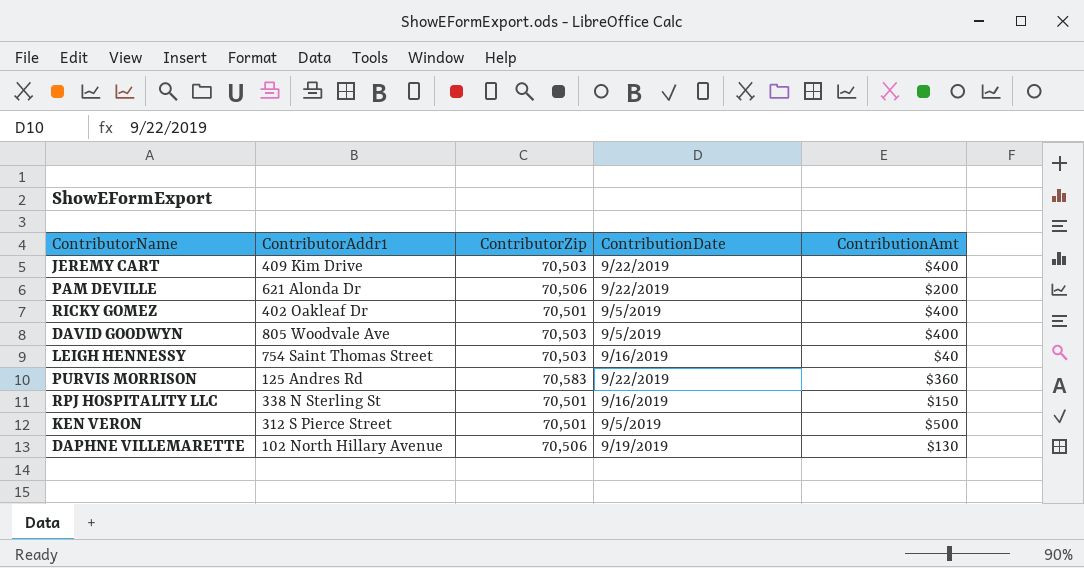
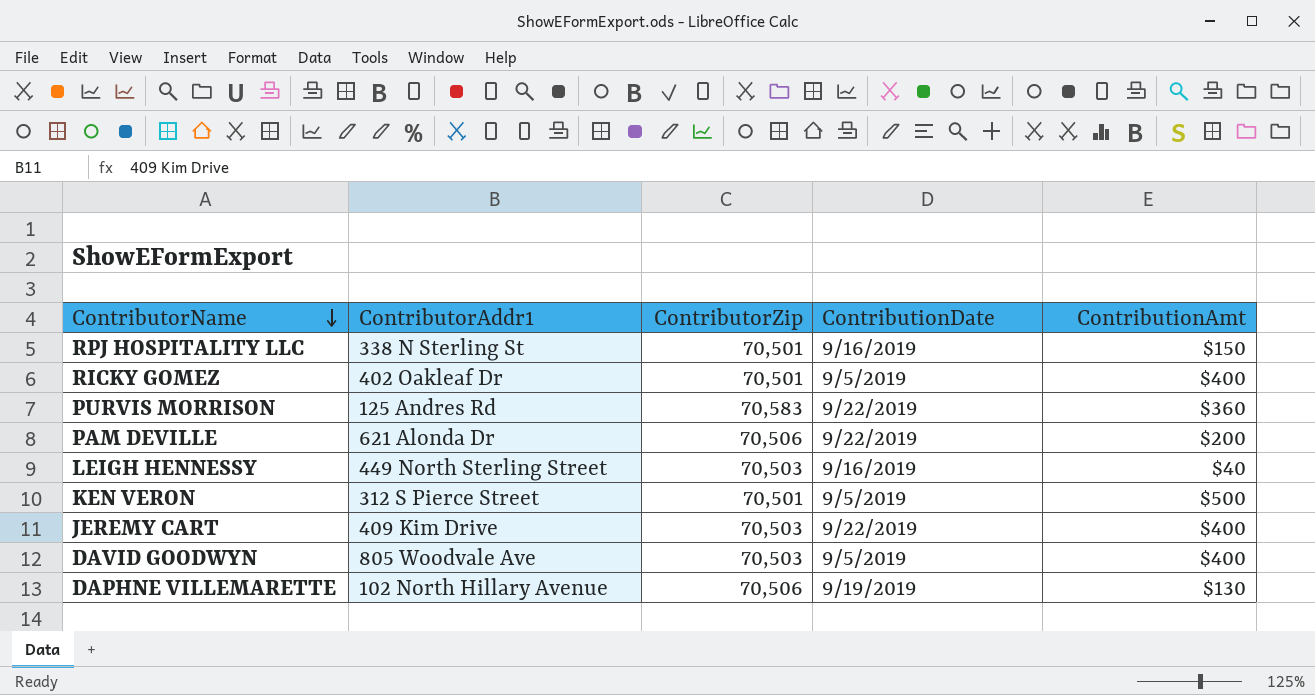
row order: none -> ContributorName descending
LEIGH HENNESSY | ContributorAddr1: 754 Saint Thomas Street -> 449 North Sterling Street

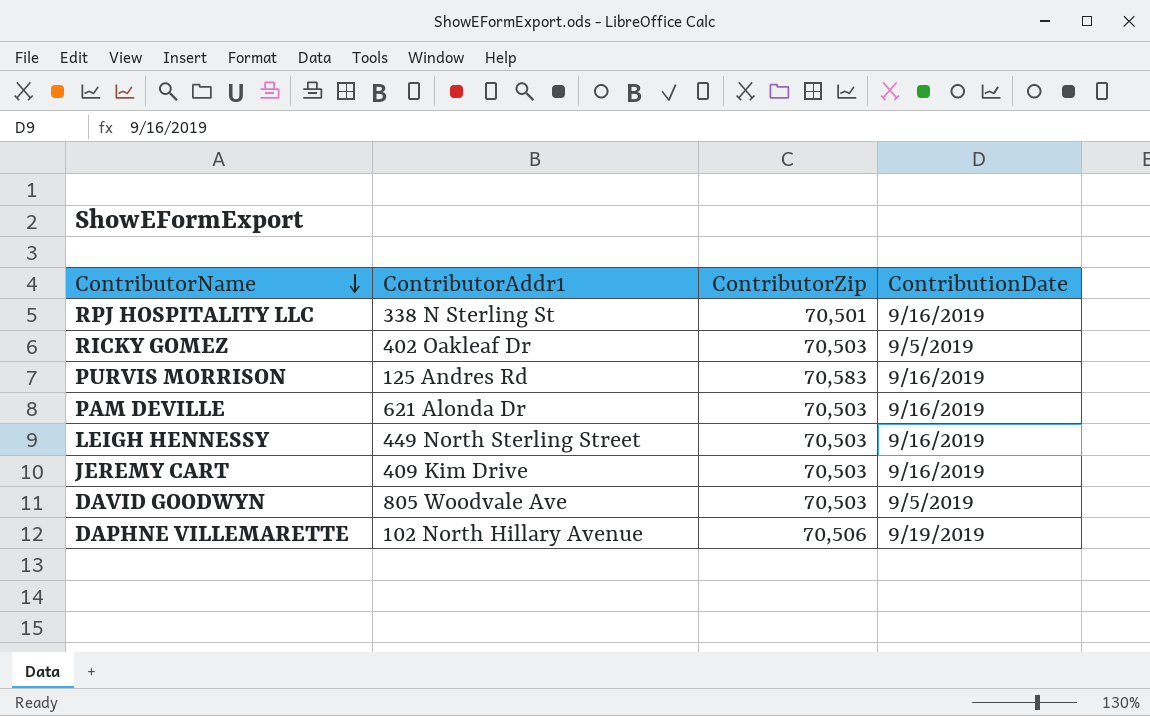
column ContributionAmt | position: 5 -> none
row KEN VERON: 312 S Pierce Street | 70,501 | 9/5/2019 | $500 -> none
RICKY GOMEZ | ContributorZip: 70,501 -> 70,503
PURVIS MORRISON | ContributionDate: 9/22/2019 -> 9/16/2019
PAM DEVILLE | ContributorZip: 70,506 -> 70,503
PAM DEVILLE | ContributionDate: 9/22/2019 -> 9/16/2019
JEREMY CART | ContributionDate: 9/22/2019 -> 9/16/2019

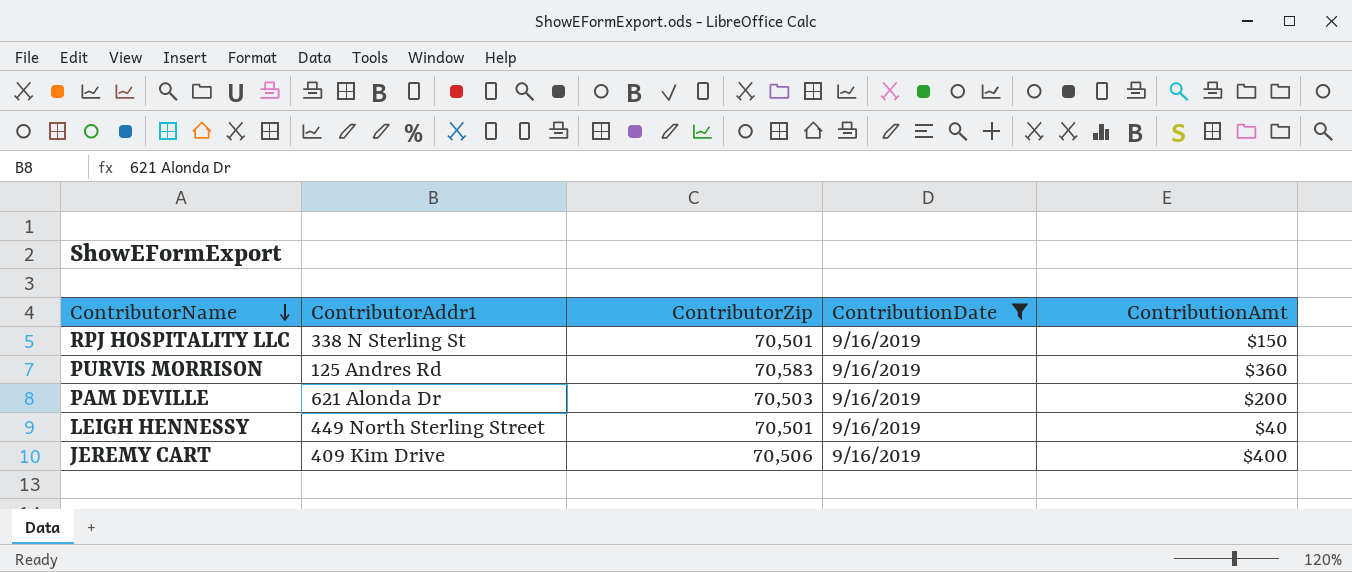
filter: none -> ContributionDate = 9/16/2019
column ContributionAmt | position: none -> 5
LEIGH HENNESSY | ContributorZip: 70,503 -> 70,501
JEREMY CART | ContributorZip: 70,503 -> 70,506

